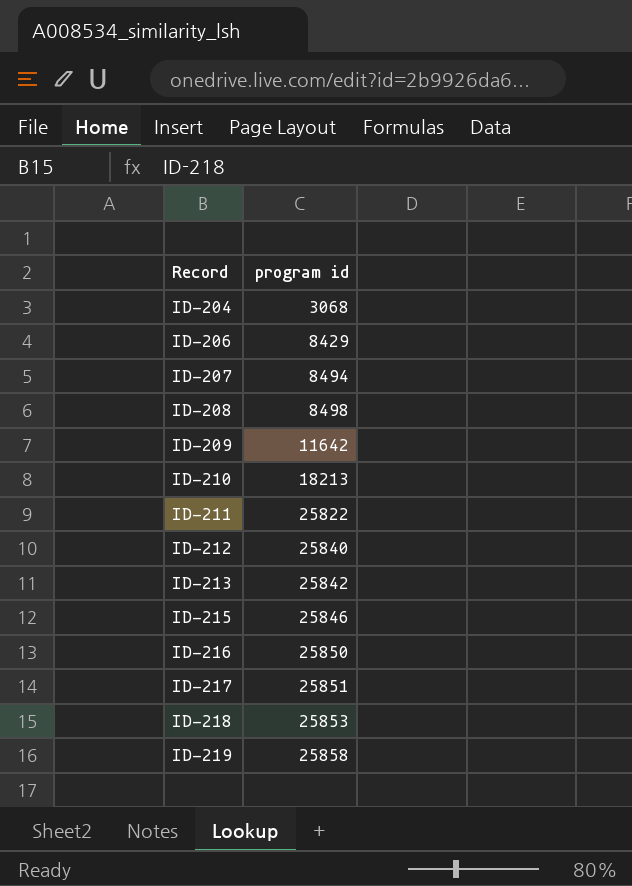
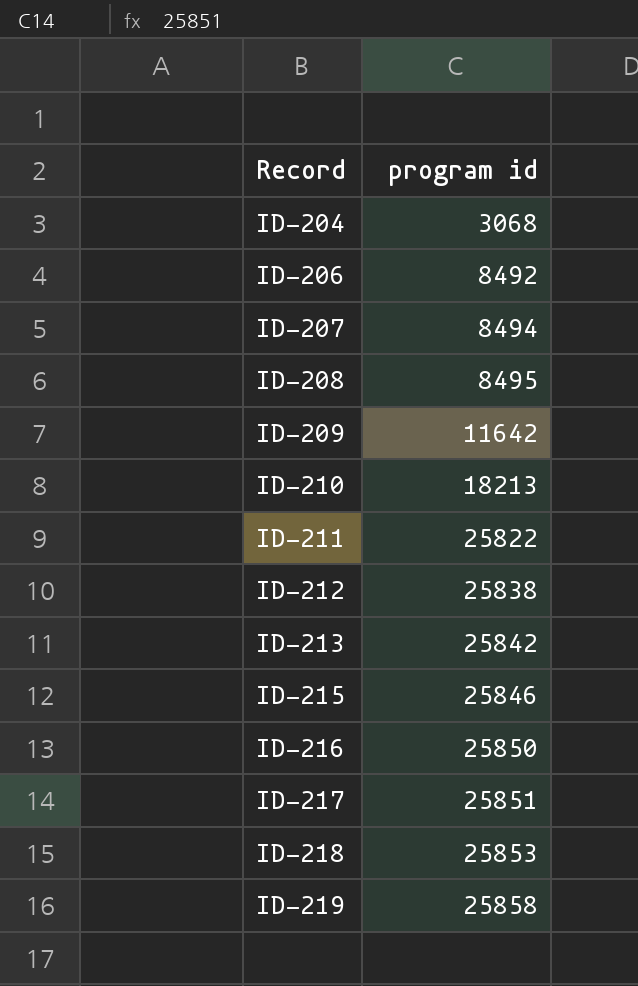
ID-206 | program id: 8429 -> 8492
ID-208 | program id: 8498 -> 8495
ID-212 | program id: 25840 -> 25838

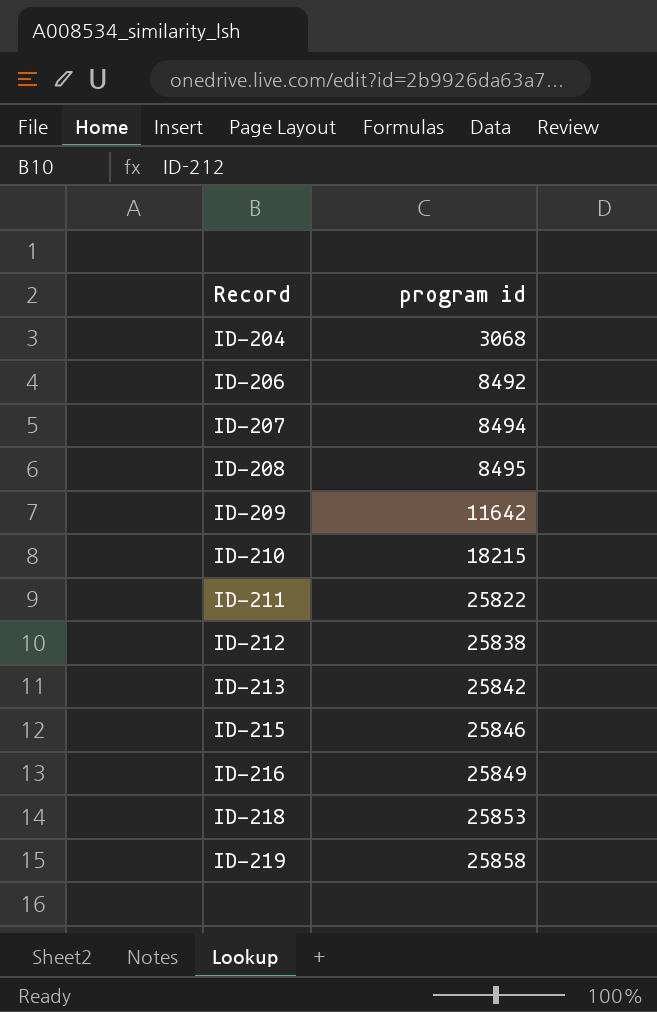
row ID-217: 25851 -> none
ID-210 | program id: 18213 -> 18215
ID-216 | program id: 25850 -> 25849

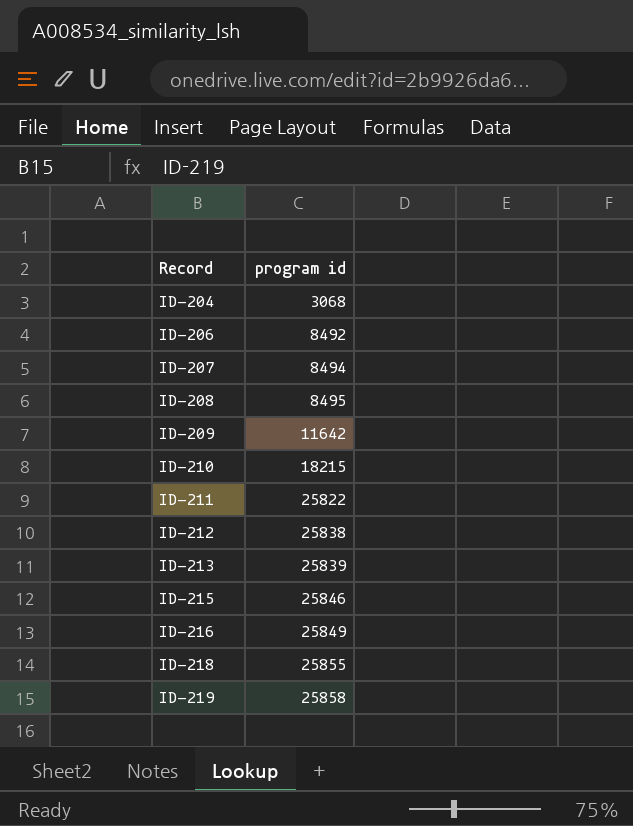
ID-213 | program id: 25842 -> 25839
ID-218 | program id: 25853 -> 25855

